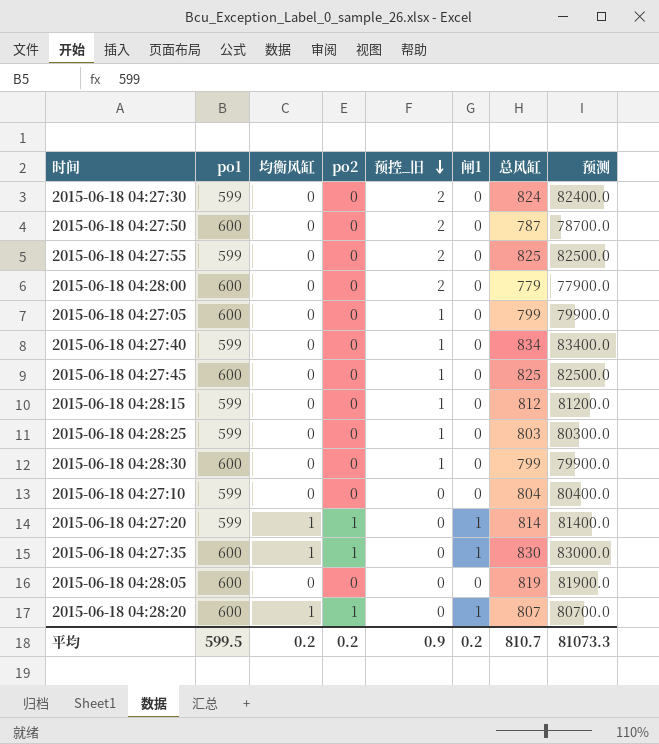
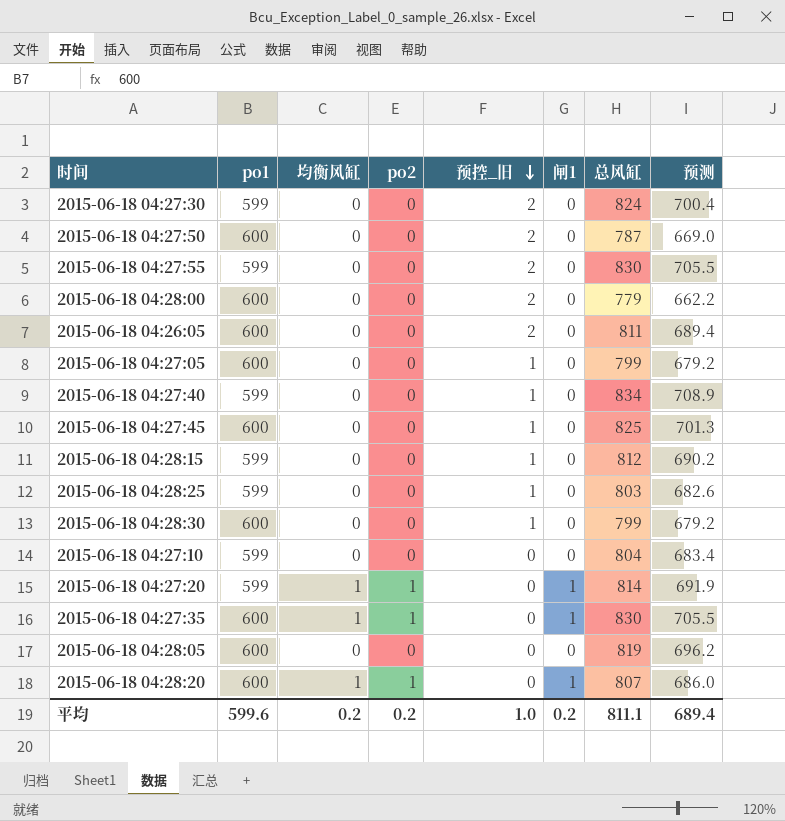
column 预测 | formula: [总风缸] * 100 -> [总风缸] * 0.85
2015-06-18 04:27:55 | 总风缸: 825 -> 830
row 2015-06-18 04:26:05: none -> 600 | 0 | 0 | 2 | 0 | 811 | 689.4
平均 | po1: 599.5 -> 599.6
平均 | 预控_旧: 0.9 -> 1.0
平均 | 总风缸: 810.7 -> 811.1
平均 | 预测: 81073.3 -> 689.4

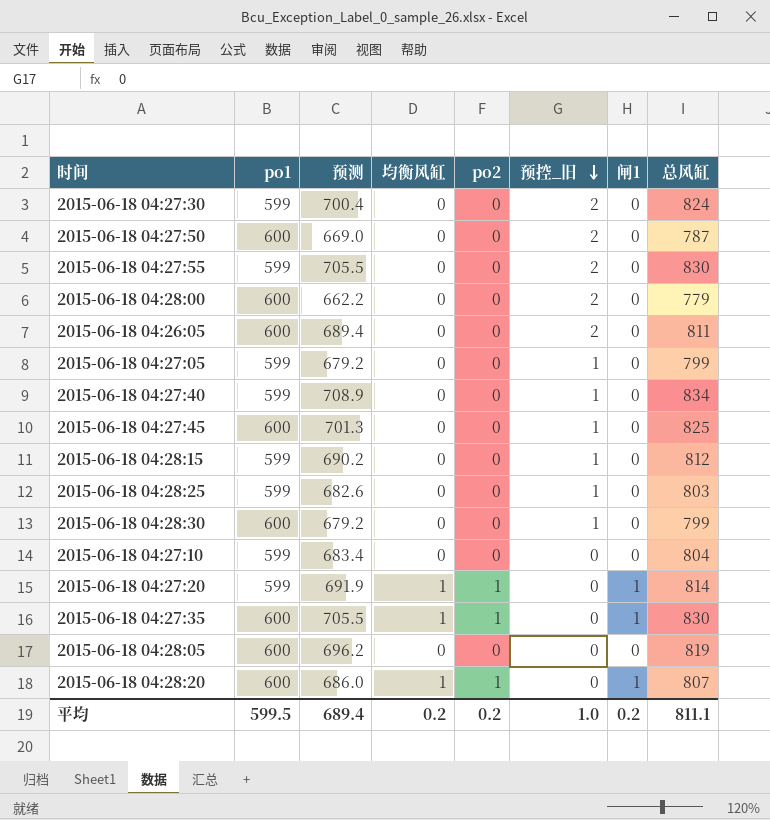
column 预测 | position: 8 -> 3
2015-06-18 04:27:05 | po1: 600 -> 599
平均 | po1: 599.6 -> 599.5

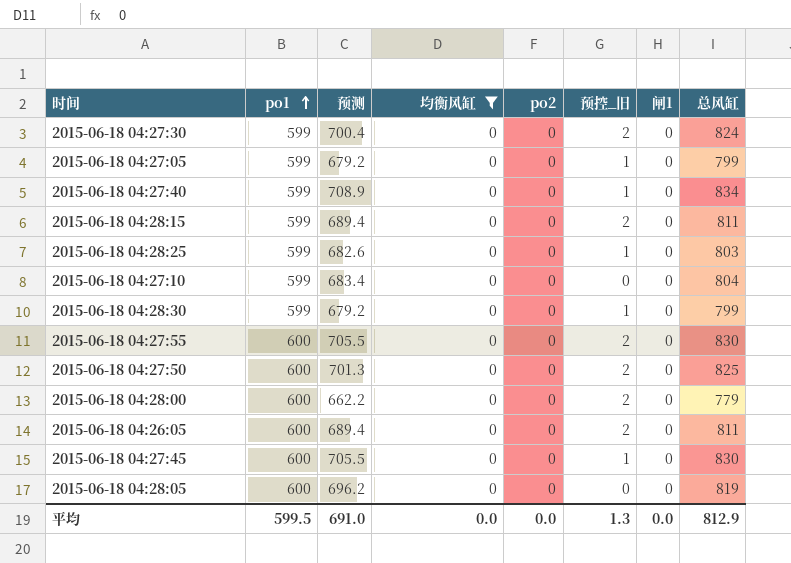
filter: none -> 均衡风缸 = 0
row order: 预控_旧 descending -> po1 ascending
2015-06-18 04:28:15 | 预测: 690.2 -> 689.4
2015-06-18 04:28:15 | 预控_旧: 1 -> 2
2015-06-18 04:28:15 | 总风缸: 812 -> 811
2015-06-18 04:28:30 | po1: 600 -> 599
2015-06-18 04:27:55 | po1: 599 -> 600
2015-06-18 04:27:50 | 预测: 669.0 -> 701.3
2015-06-18 04:27:50 | 总风缸: 787 -> 825
2015-06-18 04:27:45 | 预测: 701.3 -> 705.5
2015-06-18 04:27:45 | 总风缸: 825 -> 830
平均 | 预测: 689.4 -> 691.0
平均 | 均衡风缸: 0.2 -> 0.0
平均 | po2: 0.2 -> 0.0
平均 | 预控_旧: 1.0 -> 1.3
平均 | 闸1: 0.2 -> 0.0
平均 | 总风缸: 811.1 -> 812.9

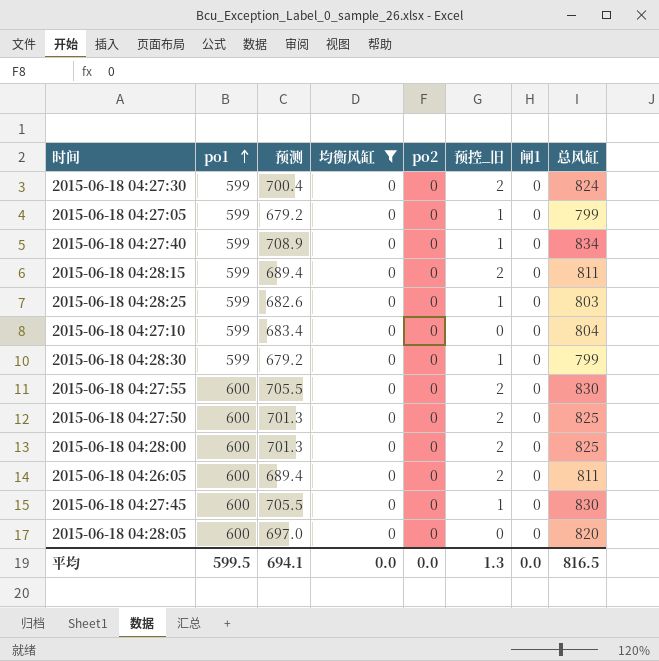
2015-06-18 04:28:00 | 预测: 662.2 -> 701.3
2015-06-18 04:28:00 | 总风缸: 779 -> 825
2015-06-18 04:28:05 | 预测: 696.2 -> 697.0
2015-06-18 04:28:05 | 总风缸: 819 -> 820
平均 | 预测: 691.0 -> 694.1
平均 | 总风缸: 812.9 -> 816.5

